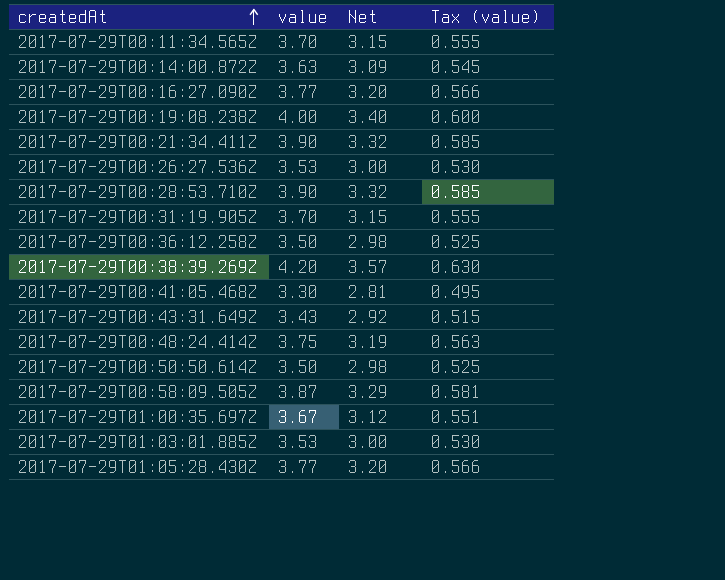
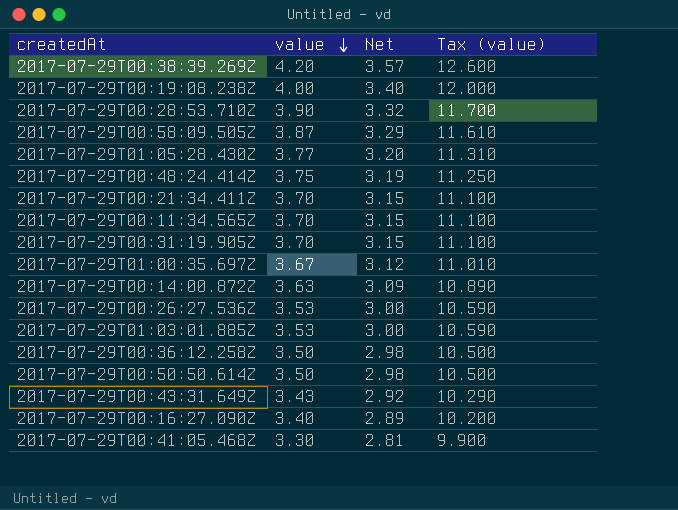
row order: createdAt ascending -> value descending
column Tax (value) | formula: [value] * 0.15 -> [value] * 3
2017-07-29T00:21:34.411Z | value: 3.90 -> 3.70
2017-07-29T00:21:34.411Z | Net: 3.32 -> 3.15
2017-07-29T00:16:27.090Z | value: 3.77 -> 3.40
2017-07-29T00:16:27.090Z | Net: 3.20 -> 2.89

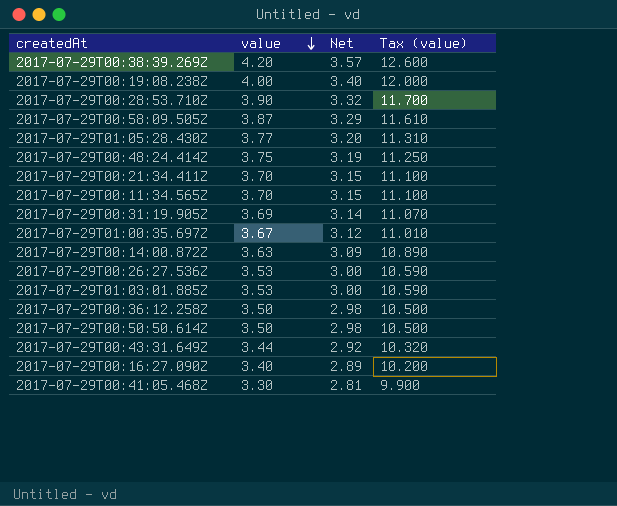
2017-07-29T00:31:19.905Z | value: 3.70 -> 3.69
2017-07-29T00:31:19.905Z | Net: 3.15 -> 3.14
2017-07-29T00:31:19.905Z | Tax (value): 11.100 -> 11.070
2017-07-29T00:43:31.649Z | value: 3.43 -> 3.44
2017-07-29T00:43:31.649Z | Tax (value): 10.290 -> 10.320

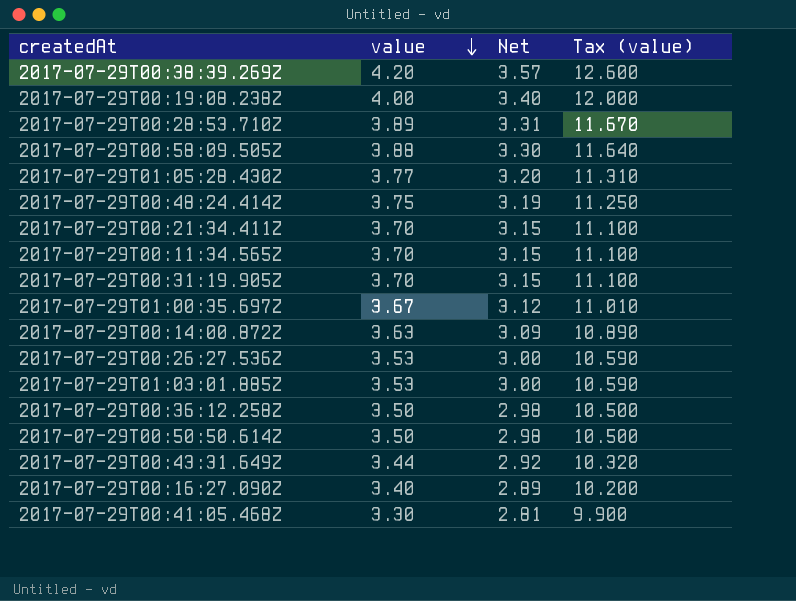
2017-07-29T00:28:53.710Z | value: 3.90 -> 3.89
2017-07-29T00:28:53.710Z | Net: 3.32 -> 3.31
2017-07-29T00:28:53.710Z | Tax (value): 11.700 -> 11.670
2017-07-29T00:58:09.505Z | value: 3.87 -> 3.88
2017-07-29T00:58:09.505Z | Net: 3.29 -> 3.30
2017-07-29T00:58:09.505Z | Tax (value): 11.610 -> 11.640
2017-07-29T00:31:19.905Z | value: 3.69 -> 3.70
2017-07-29T00:31:19.905Z | Net: 3.14 -> 3.15
2017-07-29T00:31:19.905Z | Tax (value): 11.070 -> 11.100

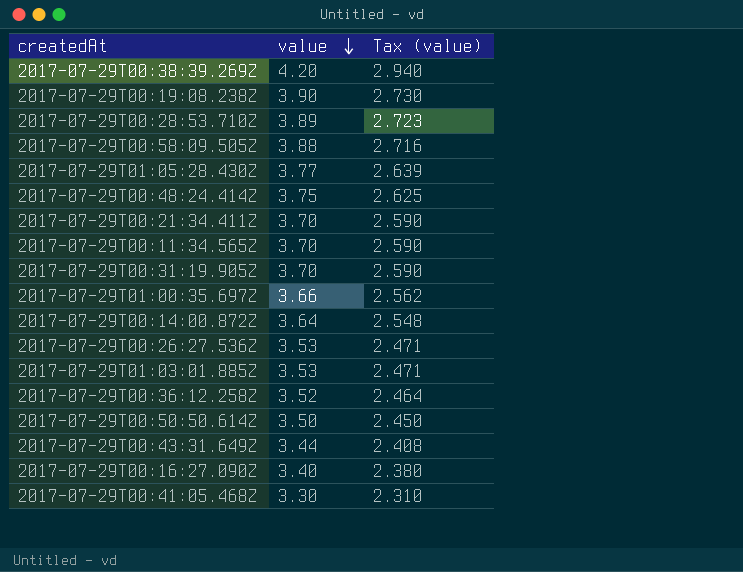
column Net | formula: [value] * 0.85 -> none
column Tax (value) | formula: [value] * 3 -> [value] * 0.7
2017-07-29T00:19:08.238Z | value: 4.00 -> 3.90
2017-07-29T01:00:35.697Z | value: 3.67 -> 3.66
2017-07-29T00:14:00.872Z | value: 3.63 -> 3.64
2017-07-29T00:36:12.258Z | value: 3.50 -> 3.52

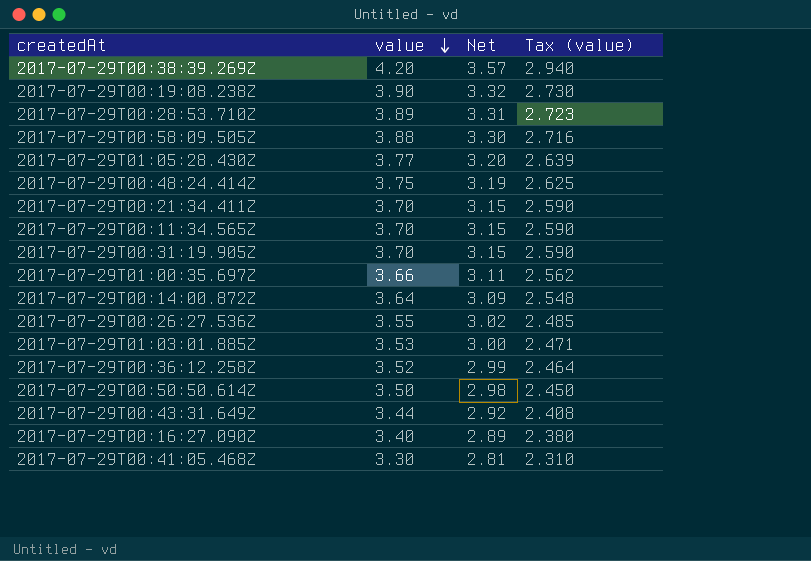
column Net | formula: none -> [value] * 0.85
2017-07-29T00:26:27.536Z | value: 3.53 -> 3.55
2017-07-29T00:26:27.536Z | Tax (value): 2.471 -> 2.485

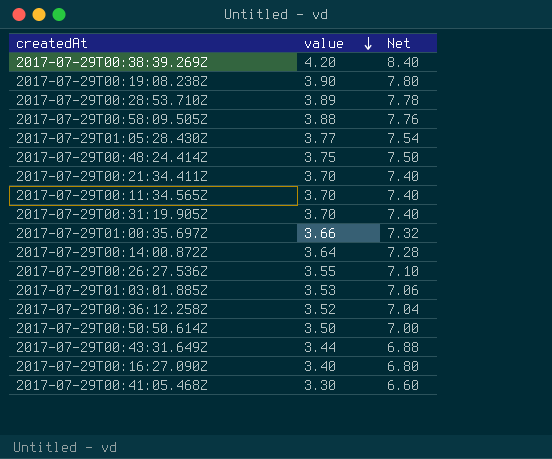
column Tax (value) | formula: [value] * 0.7 -> none
column Net | formula: [value] * 0.85 -> [value] * 2

